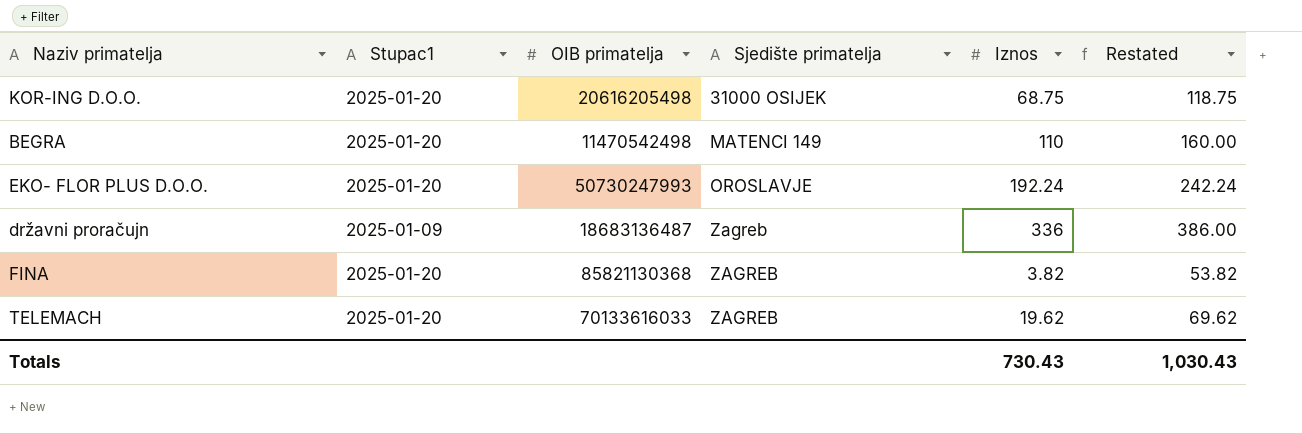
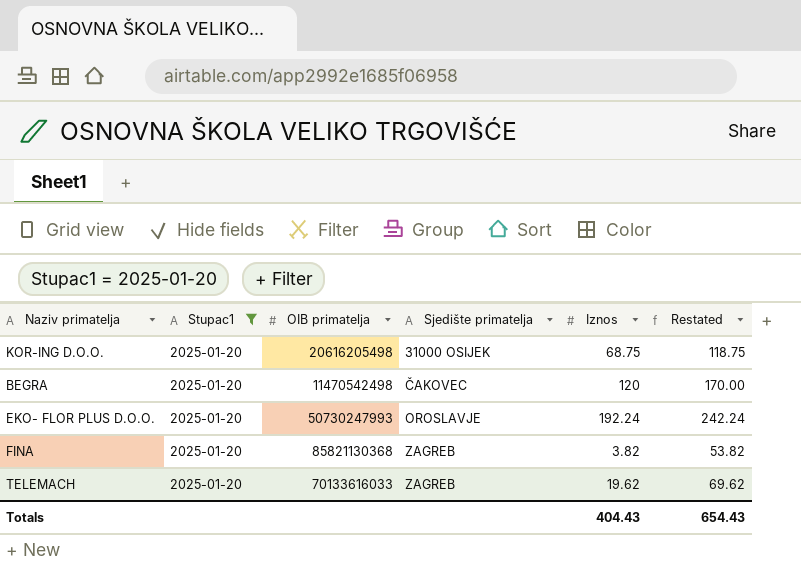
filter: none -> Stupac1 = 2025-01-20
BEGRA | Sjedište primatelja: MATENCI 149 -> ČAKOVEC
BEGRA | Iznos: 110 -> 120
BEGRA | Restated: 160.00 -> 170.00
Totals | Iznos: 730.43 -> 404.43
Totals | Restated: 1,030.43 -> 654.43

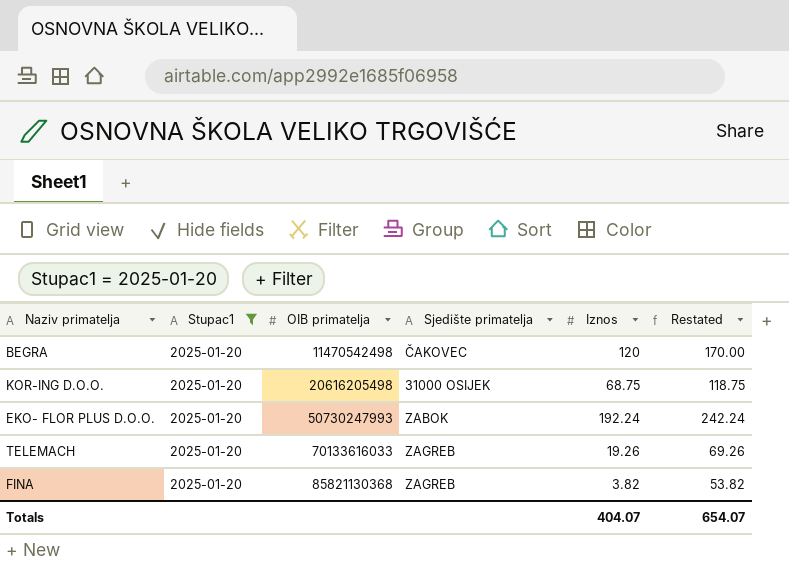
row order: Sjedište primatelja ascending -> OIB primatelja ascending
EKO- FLOR PLUS D.O.O. | Sjedište primatelja: OROSLAVJE -> ZABOK
TELEMACH | Iznos: 19.62 -> 19.26
TELEMACH | Restated: 69.62 -> 69.26
Totals | Iznos: 404.43 -> 404.07
Totals | Restated: 654.43 -> 654.07

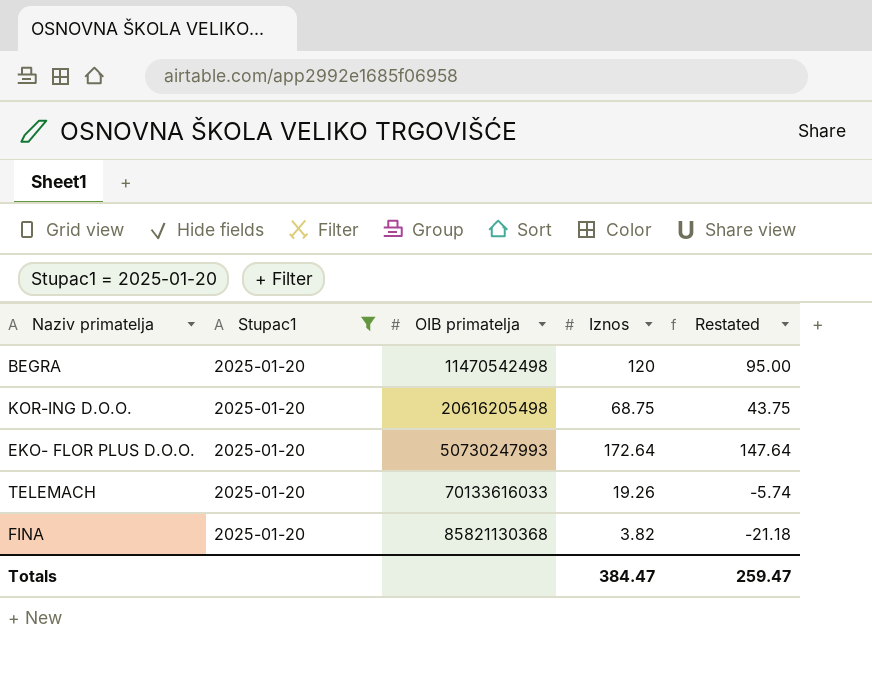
column Sjedište primatelja | position: 4 -> none
column Restated | formula: [Iznos] + 50 -> [Iznos] - 25
EKO- FLOR PLUS D.O.O. | Iznos: 192.24 -> 172.64
Totals | Iznos: 404.07 -> 384.47
Totals | Restated: 654.07 -> 259.47

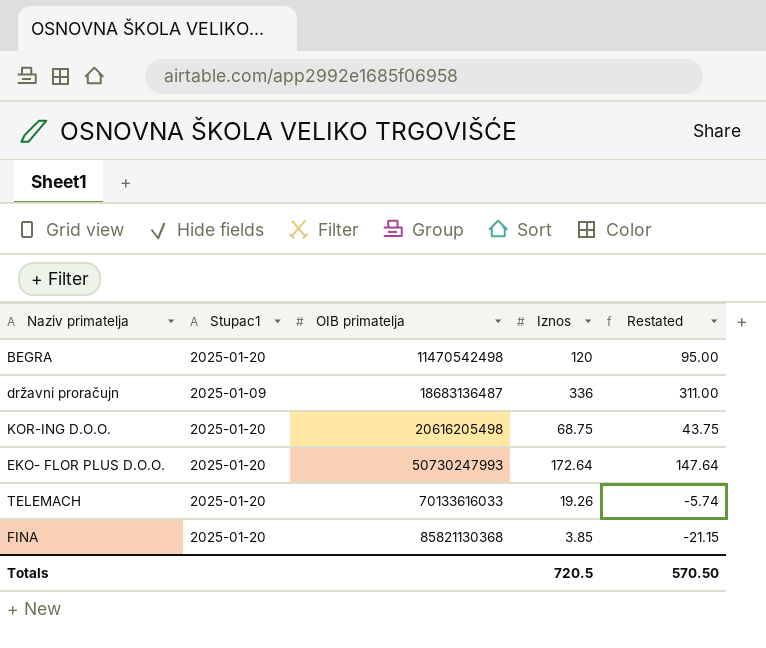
filter: Stupac1 = 2025-01-20 -> none
FINA | Iznos: 3.82 -> 3.85
FINA | Restated: -21.18 -> -21.15
Totals | Iznos: 384.47 -> 720.5
Totals | Restated: 259.47 -> 570.50

